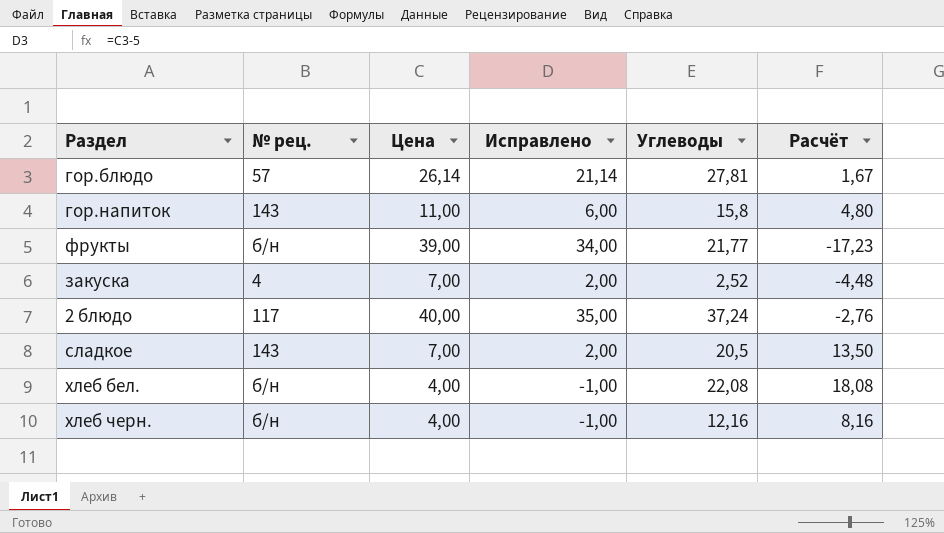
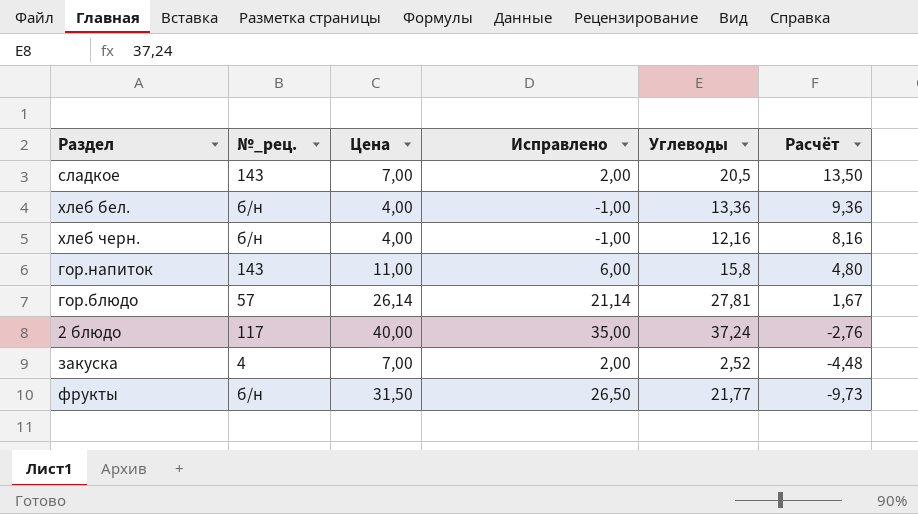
row order: none -> Расчёт descending
column name: № рец. -> №_рец.
хлеб бел. | Углеводы: 22,08 -> 13,36
хлеб бел. | Расчёт: 18,08 -> 9,36
фрукты | Цена: 39,00 -> 31,50
фрукты | Исправлено: 34,00 -> 26,50
фрукты | Расчёт: -17,23 -> -9,73

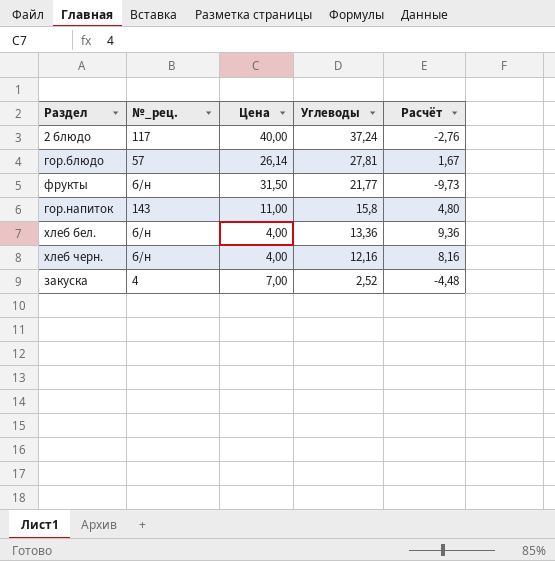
row order: Расчёт descending -> Углеводы descending
column Исправлено | formula: [Цена] - 5 -> none
row сладкое: 143 | 7,00 | 2,00 | 20,5 | 13,50 -> none

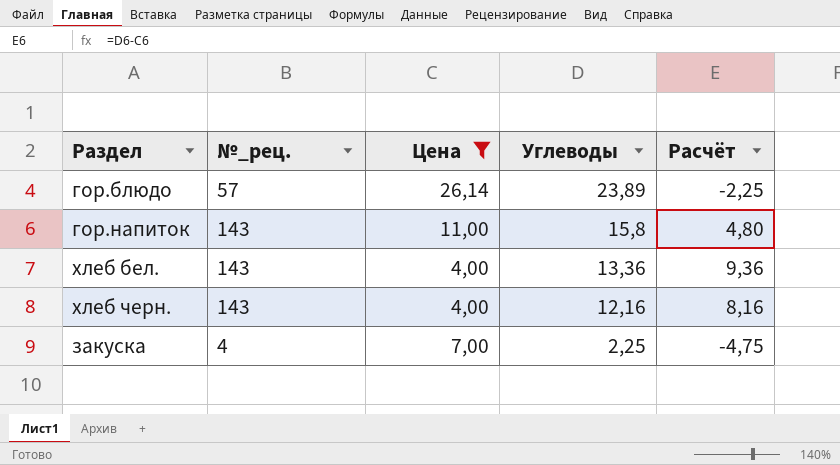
filter: none -> Цена <= 26,14
гор.блюдо | Углеводы: 27,81 -> 23,89
гор.блюдо | Расчёт: 1,67 -> -2,25
хлеб бел. | №_рец.: б/н -> 143
хлеб черн. | №_рец.: б/н -> 143
закуска | Углеводы: 2,52 -> 2,25
закуска | Расчёт: -4,48 -> -4,75

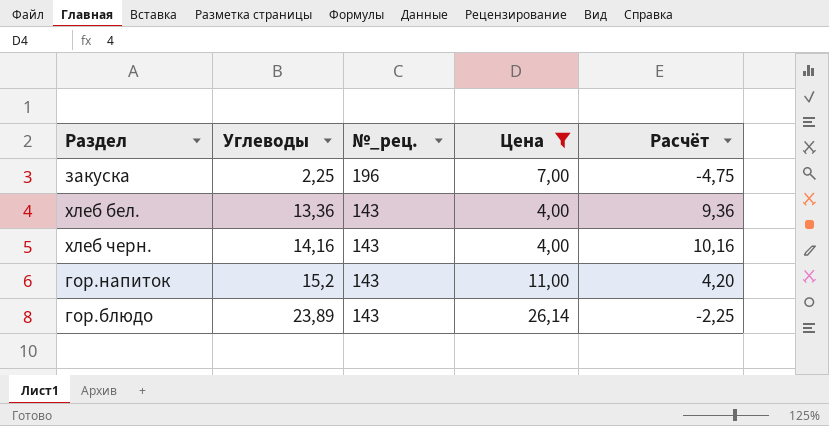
row order: Углеводы descending -> Углеводы ascending
column Углеводы | position: 4 -> 2
закуска | №_рец.: 4 -> 196
хлеб черн. | Углеводы: 12,16 -> 14,16
хлеб черн. | Расчёт: 8,16 -> 10,16
гор.напиток | Углеводы: 15,8 -> 15,2
гор.напиток | Расчёт: 4,80 -> 4,20
гор.блюдо | №_рец.: 57 -> 143

